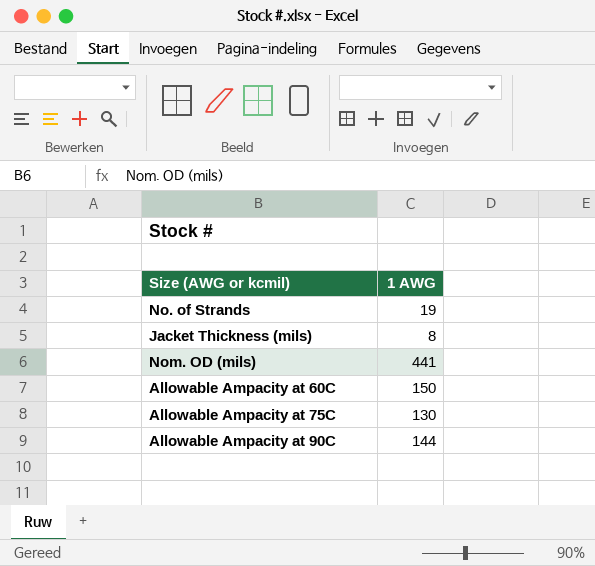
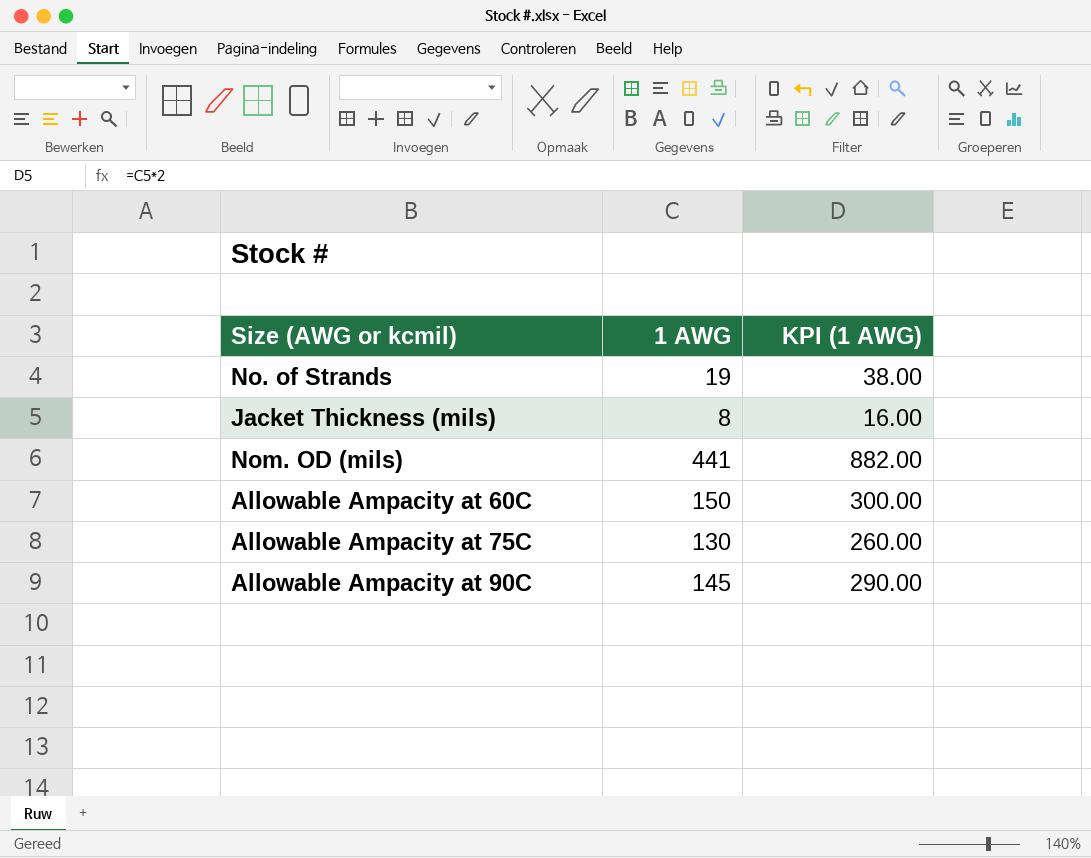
column KPI (1 AWG) | formula: none -> [1 AWG] * 2
Allowable Ampacity at 90C | 1 AWG: 144 -> 145

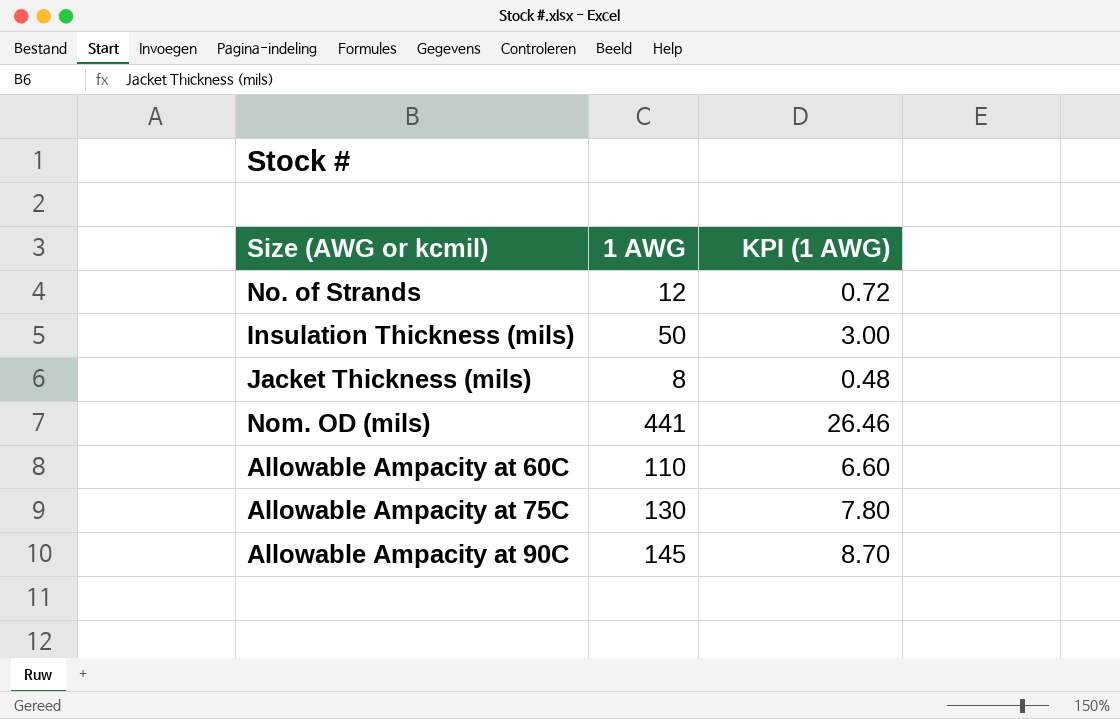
column KPI (1 AWG) | formula: [1 AWG] * 2 -> [1 AWG] * 0.06
No. of Strands | 1 AWG: 19 -> 12
row Insulation Thickness (mils): none -> 50 | 3.00
Allowable Ampacity at 60C | 1 AWG: 150 -> 110

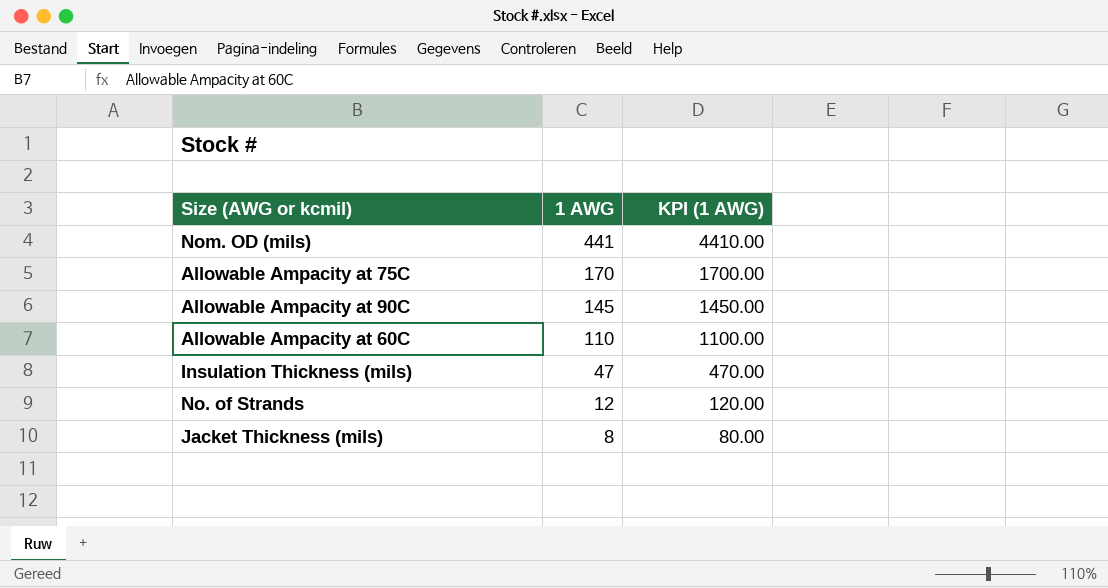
row order: none -> 1 AWG descending
column KPI (1 AWG) | formula: [1 AWG] * 0.06 -> [1 AWG] * 10
Allowable Ampacity at 75C | 1 AWG: 130 -> 170
Insulation Thickness (mils) | 1 AWG: 50 -> 47

